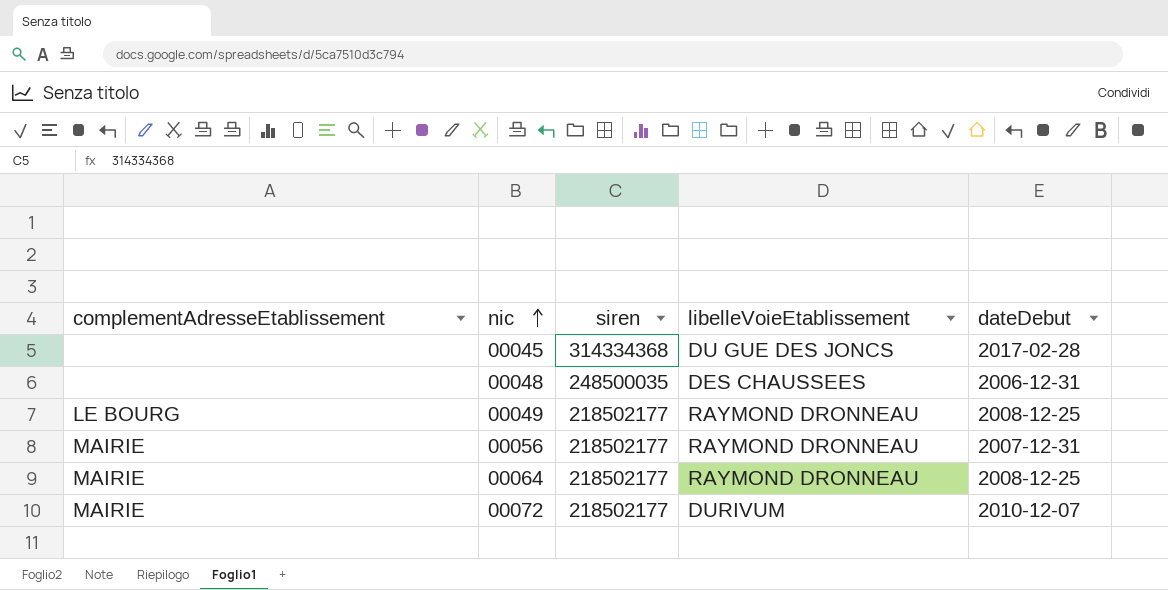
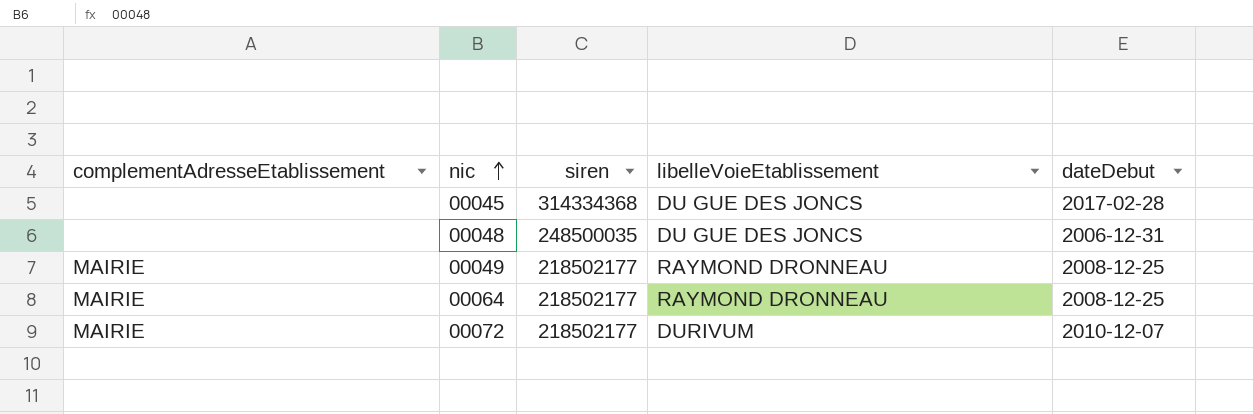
row 00056: MAIRIE | 218502177 | RAYMOND DRONNEAU | 2007-12-31 -> none
00048 | libelleVoieEtablissement: DES CHAUSSEES -> DU GUE DES JONCS
00049 | complementAdresseEtablissement: LE BOURG -> MAIRIE

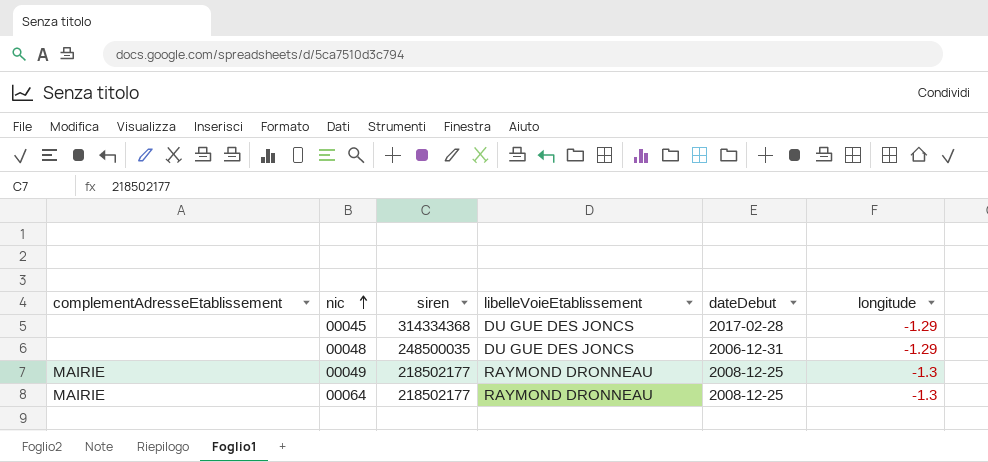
column longitude | position: none -> 6
row 00072: MAIRIE | 218502177 | DURIVUM | 2010-12-07 -> none

